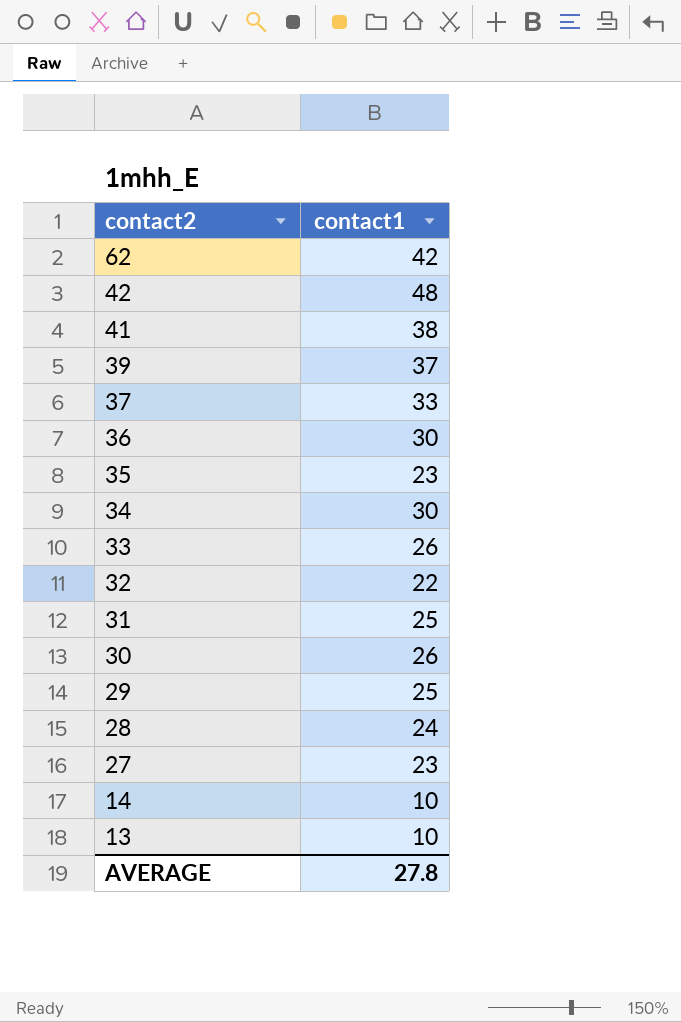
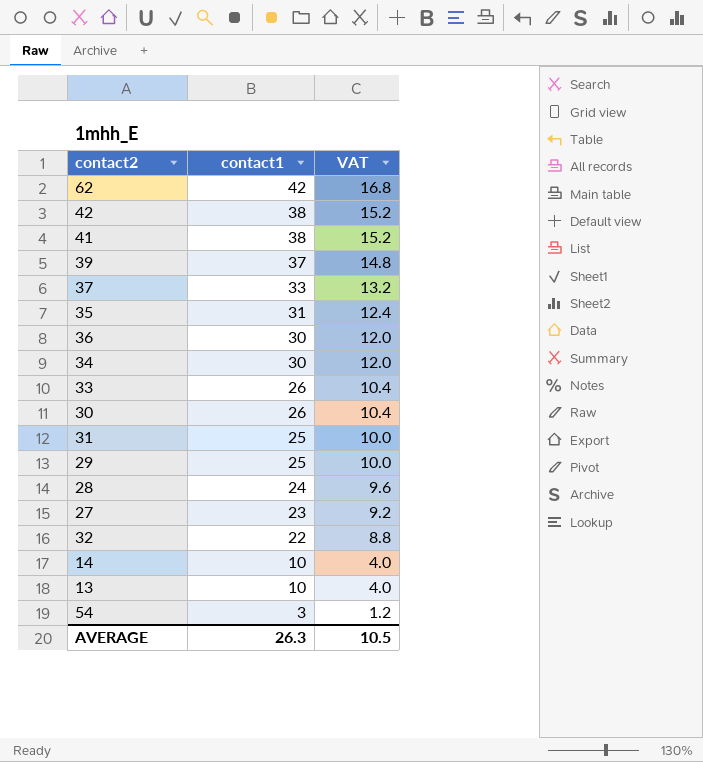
row order: contact2 descending -> contact1 descending
column VAT | formula: none -> [contact1] * 0.4
42 | contact1: 48 -> 38
35 | contact1: 23 -> 31
row 54: none -> 3 | 1.2
AVERAGE | contact1: 27.8 -> 26.3

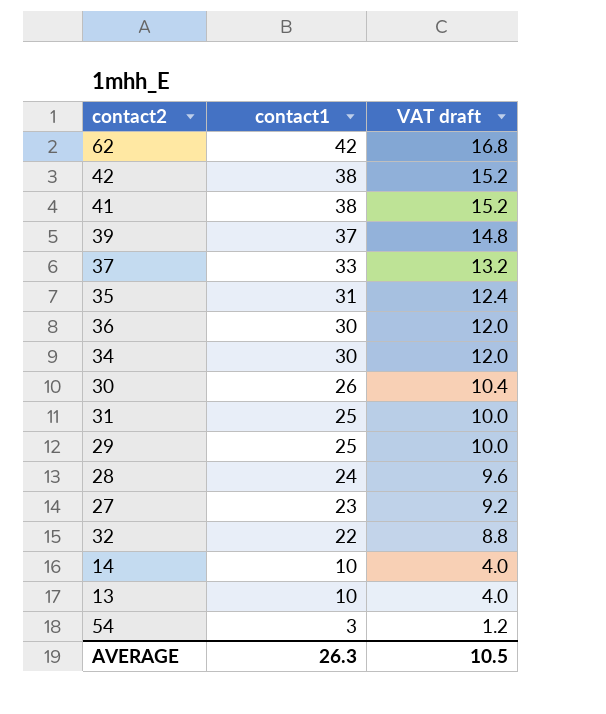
column name: VAT -> VAT draft
row 33: 26 | 10.4 -> none

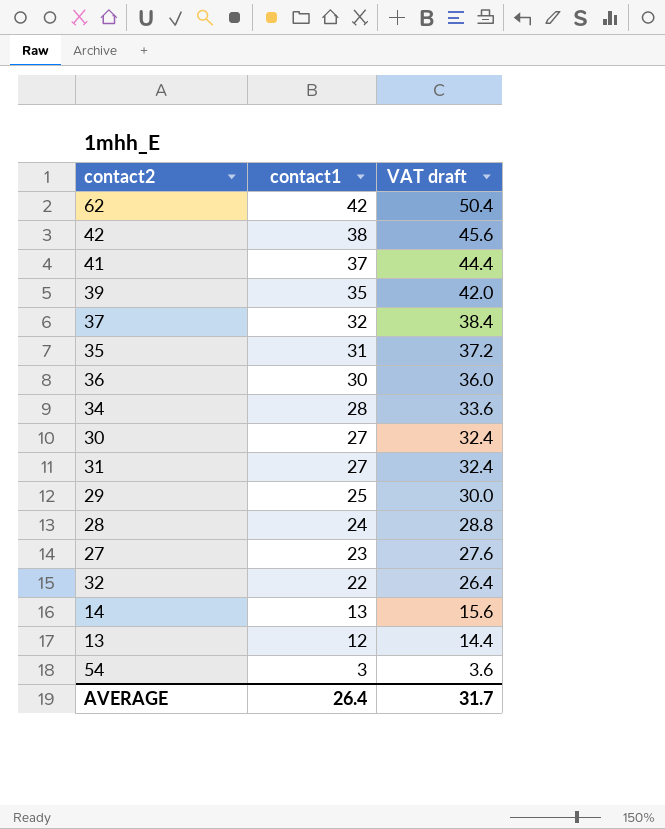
column VAT draft | formula: [contact1] * 0.4 -> [contact1] * 1.2
41 | contact1: 38 -> 37
39 | contact1: 37 -> 35
37 | contact1: 33 -> 32
34 | contact1: 30 -> 28
30 | contact1: 26 -> 27
31 | contact1: 25 -> 27
14 | contact1: 10 -> 13
13 | contact1: 10 -> 12
AVERAGE | contact1: 26.3 -> 26.4
AVERAGE | VAT draft: 10.5 -> 31.7

